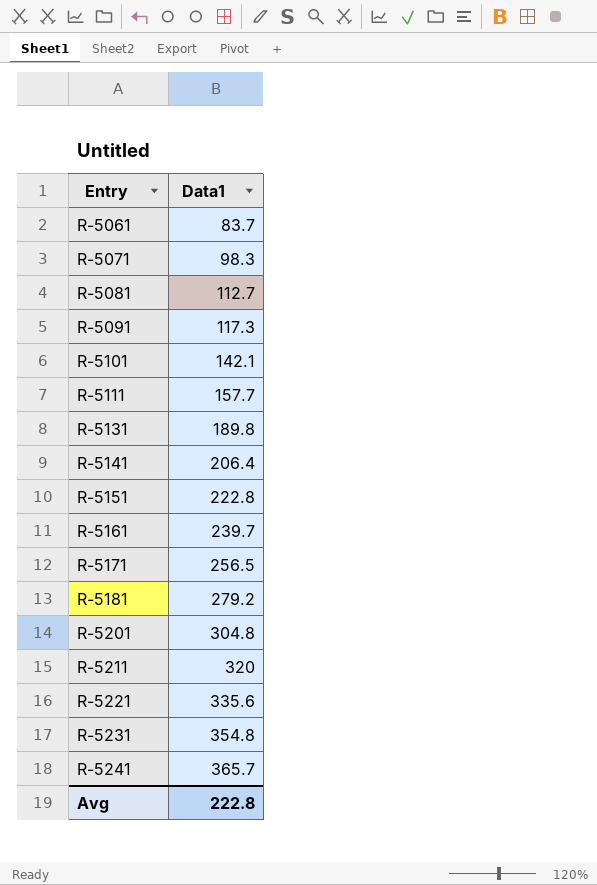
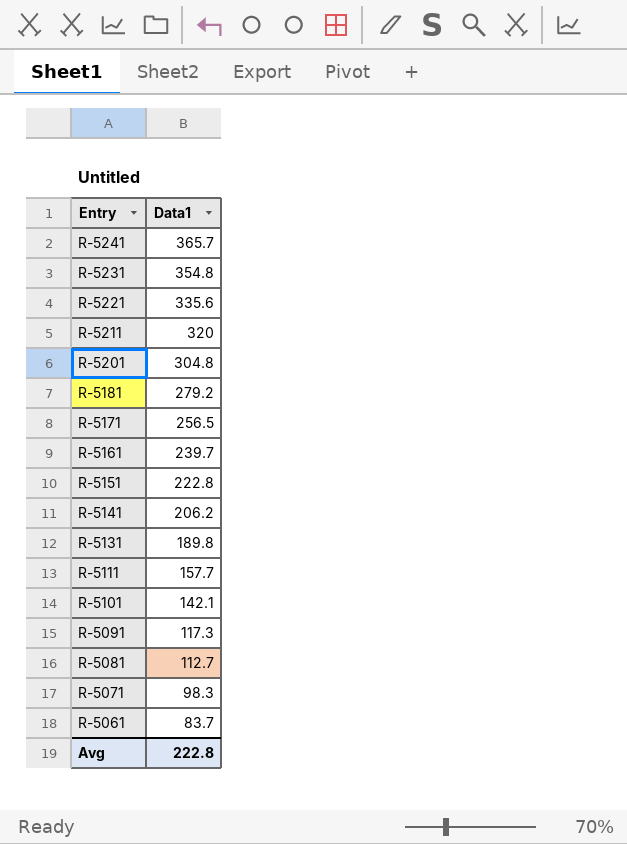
row order: Entry ascending -> Entry descending
R-5141 | Data1: 206.4 -> 206.2

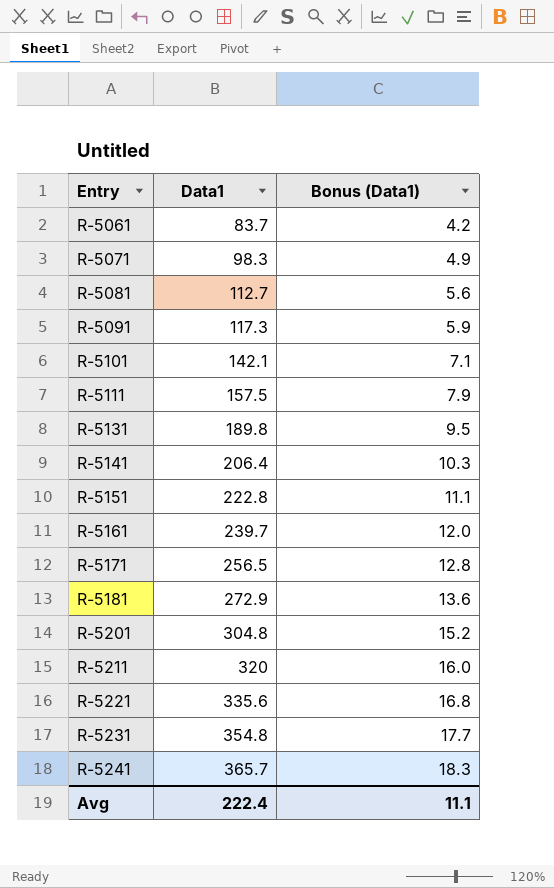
row order: Entry descending -> Entry ascending
column Bonus (Data1) | formula: none -> [Data1] * 0.05
R-5111 | Data1: 157.7 -> 157.5
R-5141 | Data1: 206.2 -> 206.4
R-5181 | Data1: 279.2 -> 272.9
Avg | Data1: 222.8 -> 222.4

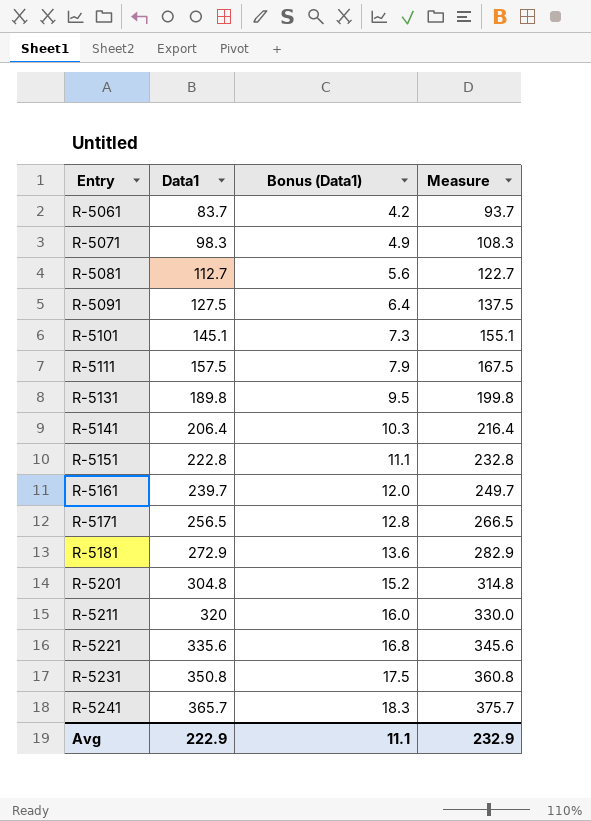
column Measure | formula: none -> [Data1] + 10
R-5091 | Data1: 117.3 -> 127.5
R-5091 | Bonus (Data1): 5.9 -> 6.4
R-5101 | Data1: 142.1 -> 145.1
R-5101 | Bonus (Data1): 7.1 -> 7.3
R-5231 | Data1: 354.8 -> 350.8
R-5231 | Bonus (Data1): 17.7 -> 17.5
Avg | Data1: 222.4 -> 222.9

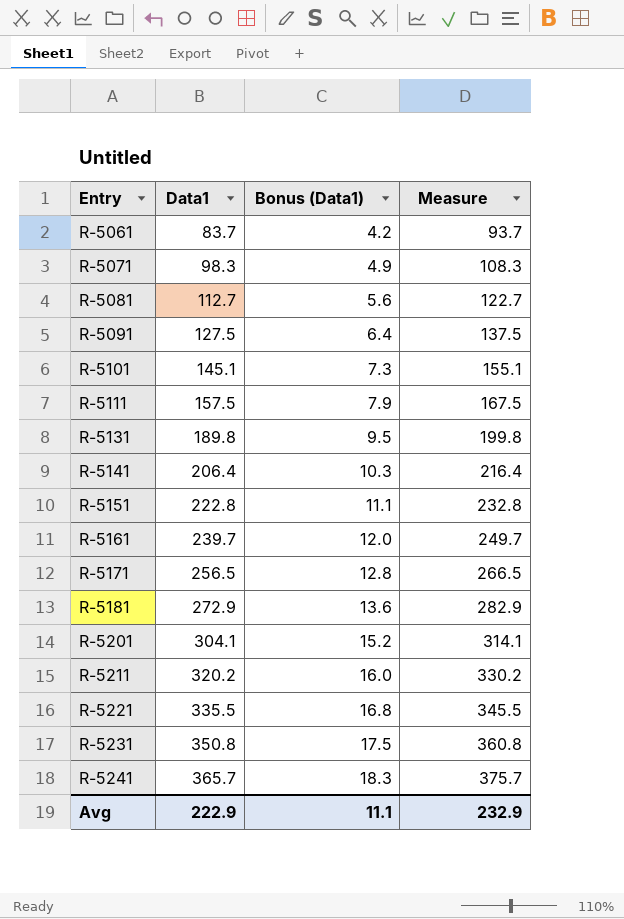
R-5201 | Data1: 304.8 -> 304.1
R-5201 | Measure: 314.8 -> 314.1
R-5211 | Data1: 320 -> 320.2
R-5211 | Measure: 330.0 -> 330.2
R-5221 | Data1: 335.6 -> 335.5
R-5221 | Measure: 345.6 -> 345.5

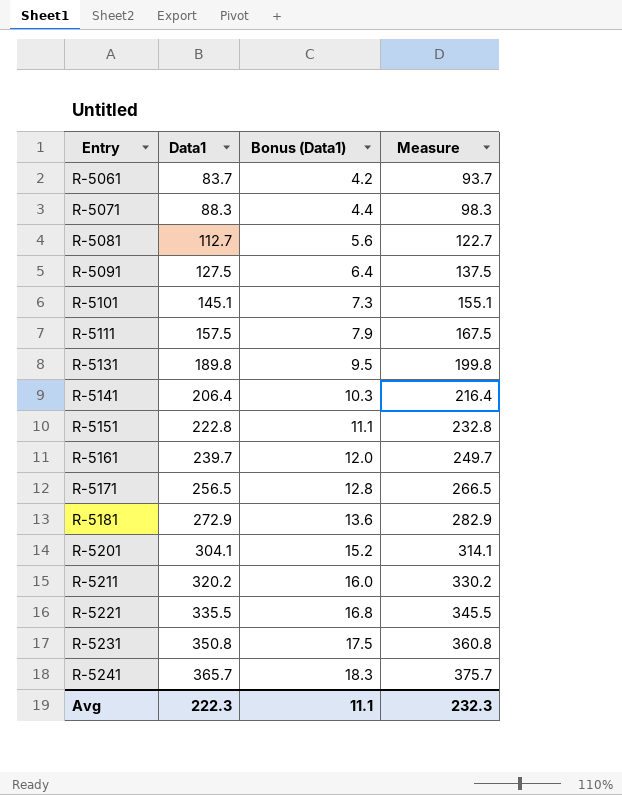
R-5071 | Data1: 98.3 -> 88.3
R-5071 | Bonus (Data1): 4.9 -> 4.4
R-5071 | Measure: 108.3 -> 98.3
Avg | Data1: 222.9 -> 222.3
Avg | Measure: 232.9 -> 232.3

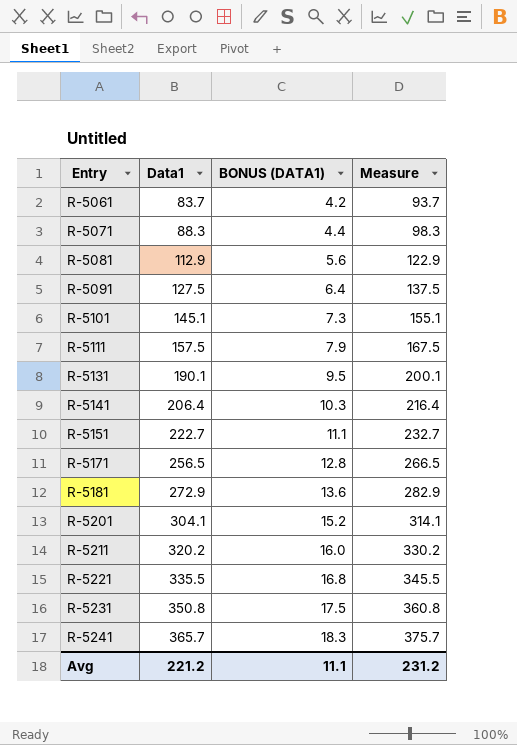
column name: Bonus (Data1) -> BONUS (DATA1)
row R-5161: 239.7 | 12.0 | 249.7 -> none
R-5081 | Data1: 112.7 -> 112.9
R-5081 | Measure: 122.7 -> 122.9
R-5131 | Data1: 189.8 -> 190.1
R-5131 | Measure: 199.8 -> 200.1
R-5151 | Data1: 222.8 -> 222.7
R-5151 | Measure: 232.8 -> 232.7
Avg | Data1: 222.3 -> 221.2
Avg | Measure: 232.3 -> 231.2

